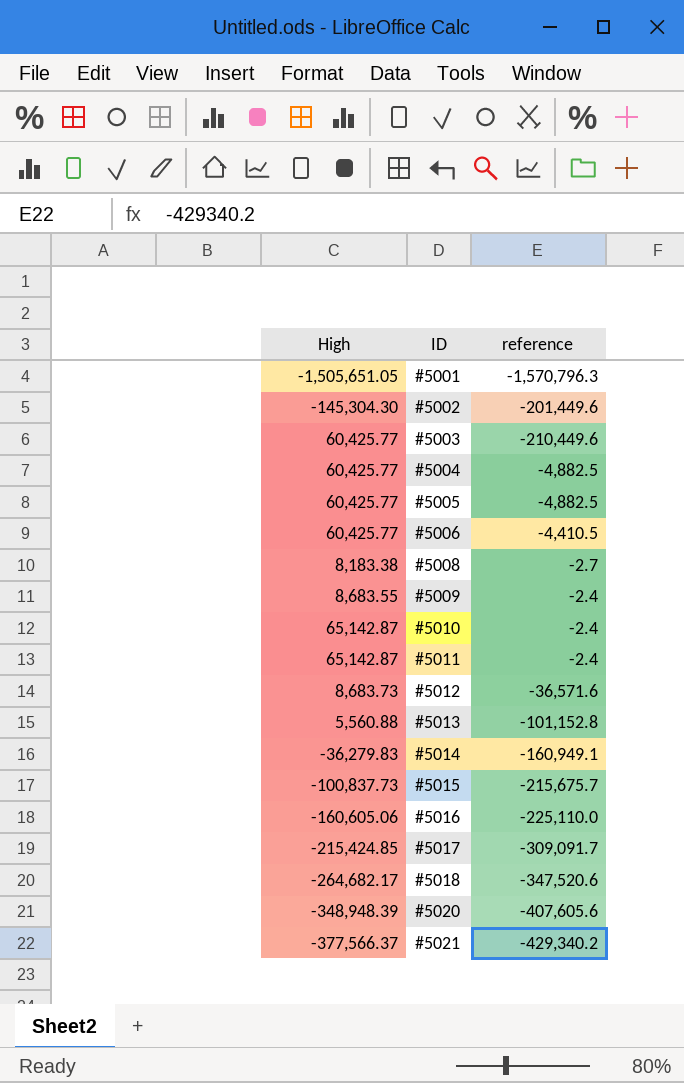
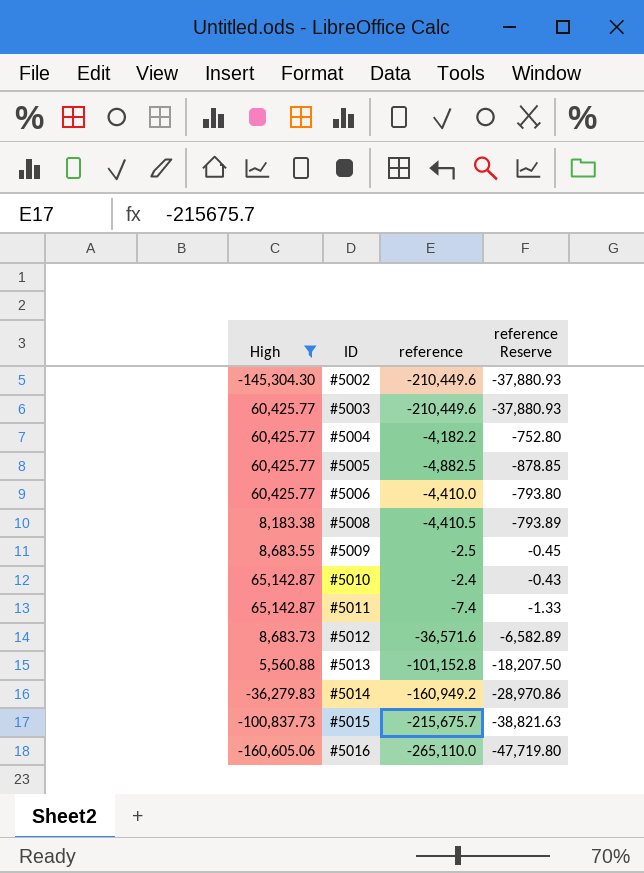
filter: none -> High >= -160,605.06
column reference Reserve | formula: none -> [reference] * 0.18
#5002 | reference: -201,449.6 -> -210,449.6
#5004 | reference: -4,882.5 -> -4,182.2
#5006 | reference: -4,410.5 -> -4,410.0
#5008 | reference: -2.7 -> -4,410.5
#5009 | reference: -2.4 -> -2.5
#5011 | reference: -2.4 -> -7.4
#5014 | reference: -160,949.1 -> -160,949.2
#5016 | reference: -225,110.0 -> -265,110.0

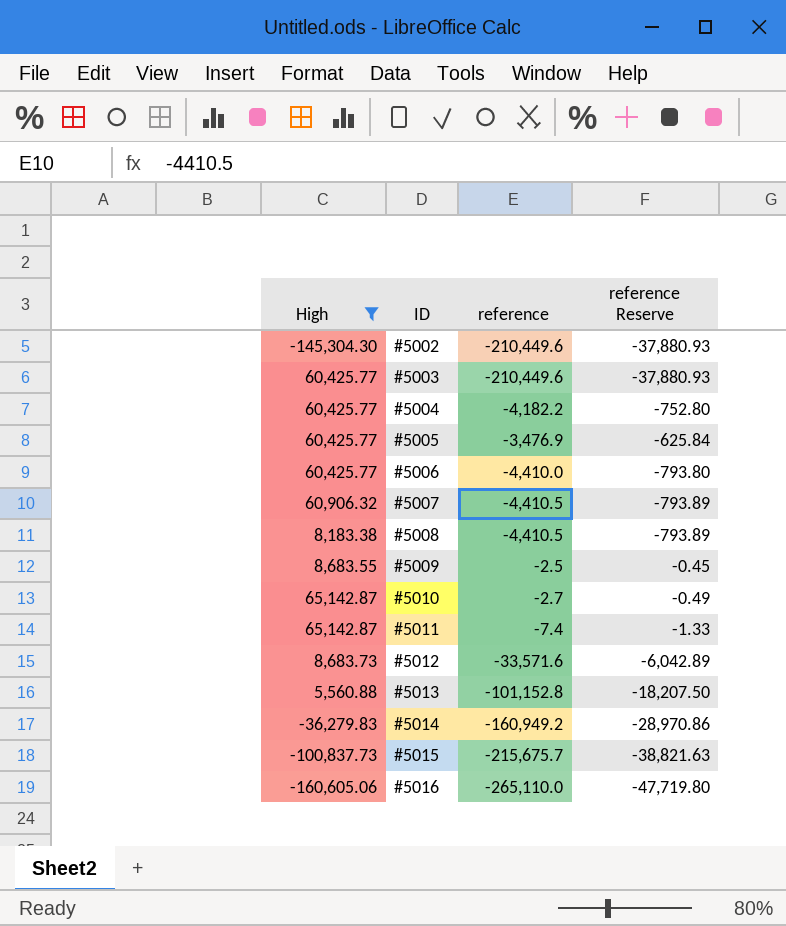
#5005 | reference: -4,882.5 -> -3,476.9
#5005 | reference Reserve: -878.85 -> -625.84
row #5007: none -> 60,906.32 | -4,410.5 | -793.89
#5010 | reference: -2.4 -> -2.7
#5010 | reference Reserve: -0.43 -> -0.49
#5012 | reference: -36,571.6 -> -33,571.6
#5012 | reference Reserve: -6,582.89 -> -6,042.89

